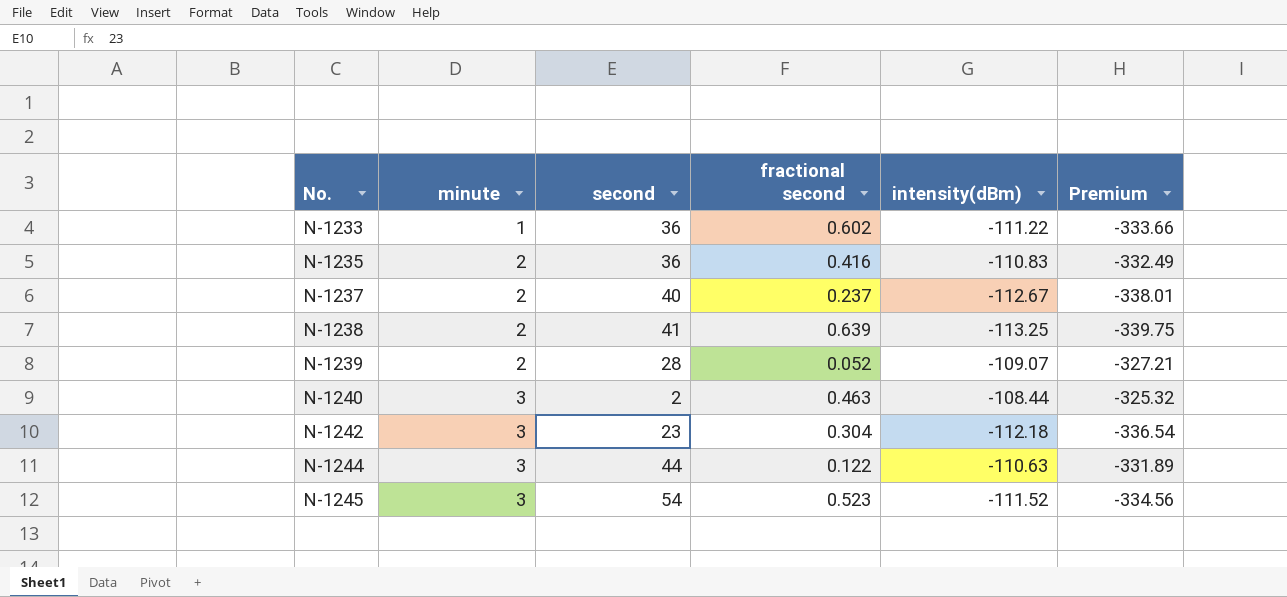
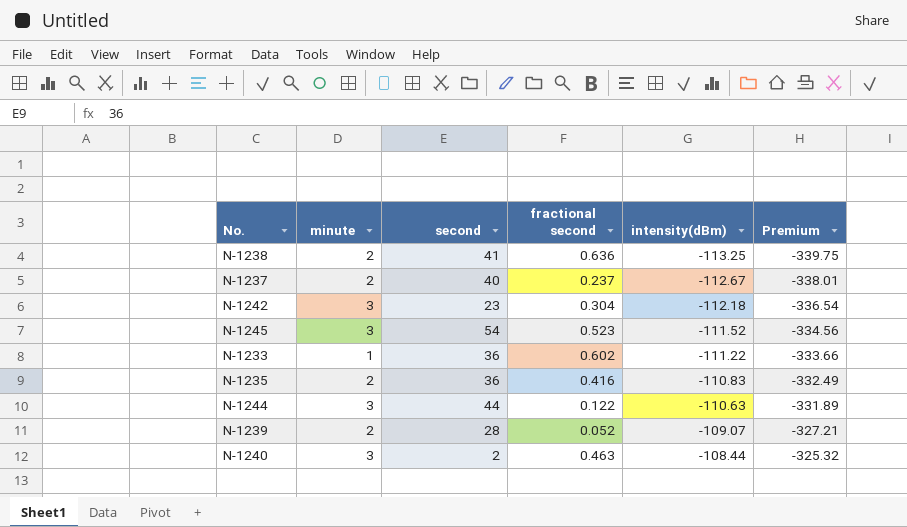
row order: No. ascending -> intensity(dBm) ascending
N-1238 | fractional second: 0.639 -> 0.636

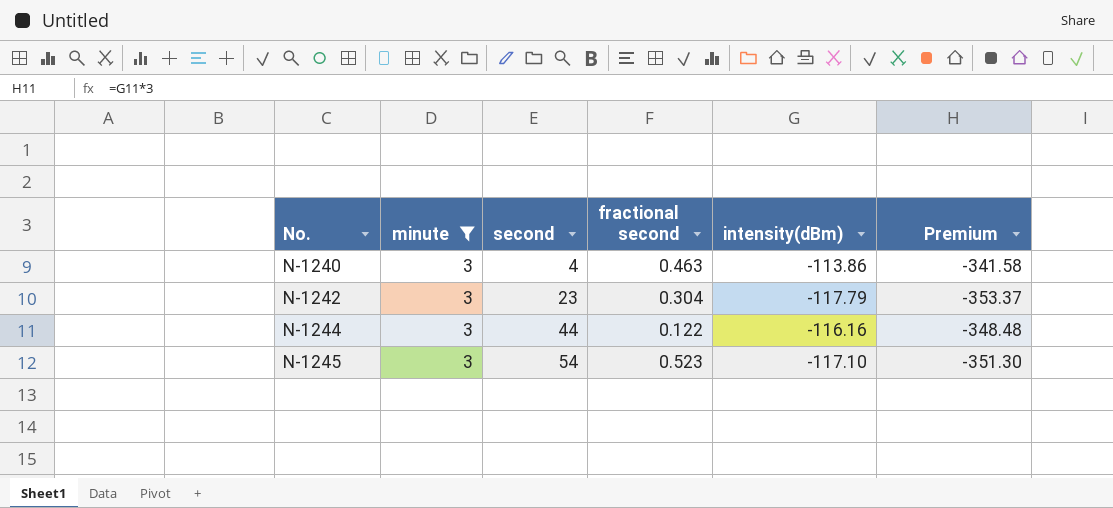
filter: none -> minute = 3
row order: intensity(dBm) ascending -> No. ascending
N-1240 | second: 2 -> 4
N-1240 | intensity(dBm): -108.44 -> -113.86
N-1240 | Premium: -325.32 -> -341.58
N-1242 | intensity(dBm): -112.18 -> -117.79
N-1242 | Premium: -336.54 -> -353.37
N-1244 | intensity(dBm): -110.63 -> -116.16
N-1244 | Premium: -331.89 -> -348.48
N-1245 | intensity(dBm): -111.52 -> -117.10
N-1245 | Premium: -334.56 -> -351.30

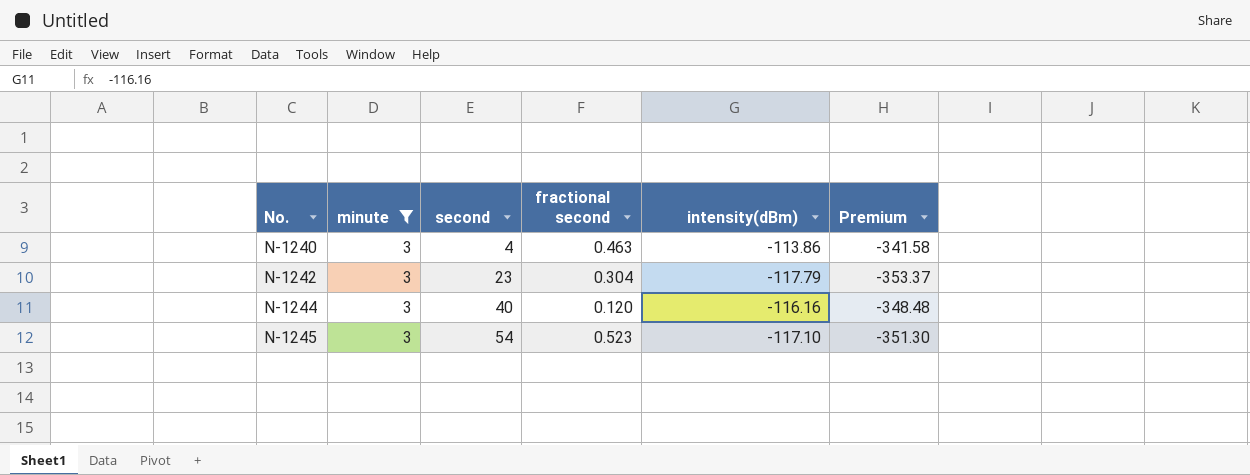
N-1244 | second: 44 -> 40
N-1244 | fractional second: 0.122 -> 0.120

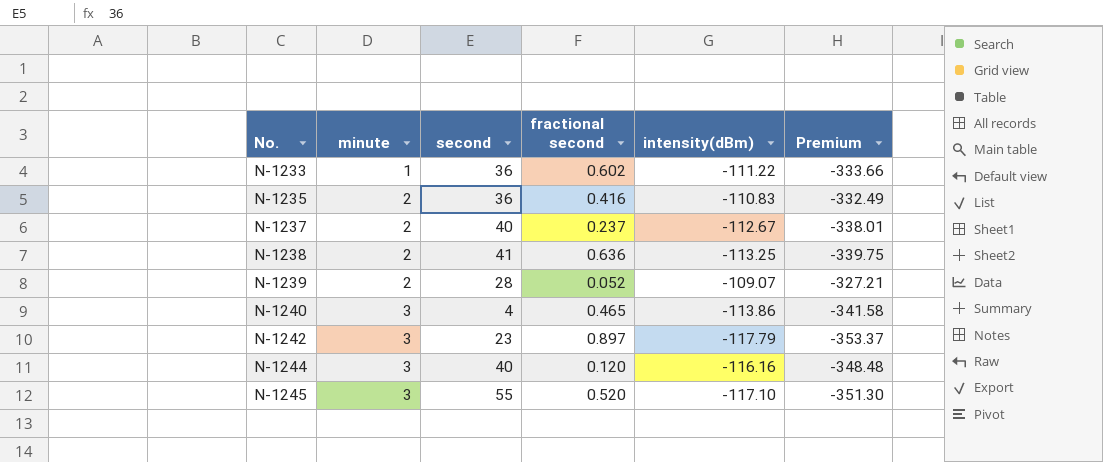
filter: minute = 3 -> none
N-1240 | fractional second: 0.463 -> 0.465
N-1242 | fractional second: 0.304 -> 0.897
N-1245 | second: 54 -> 55
N-1245 | fractional second: 0.523 -> 0.520

